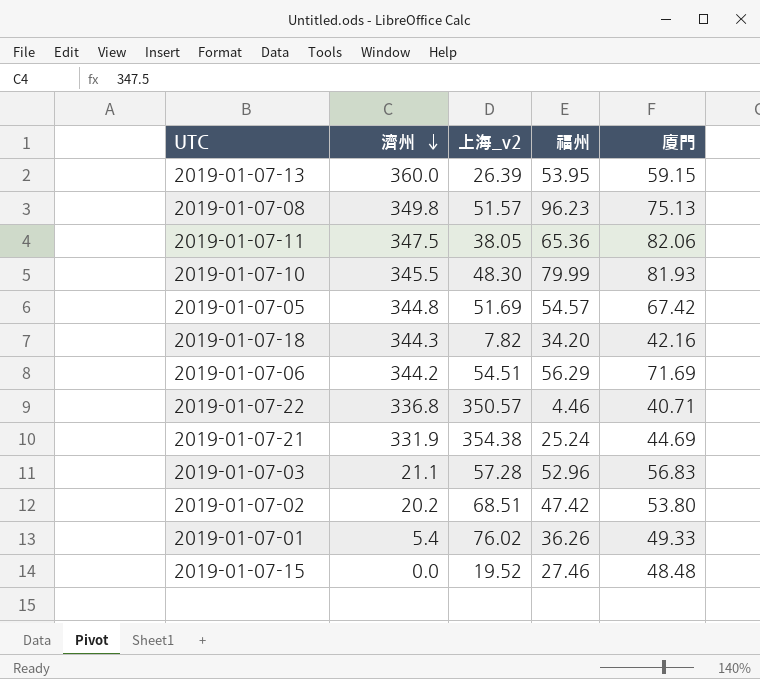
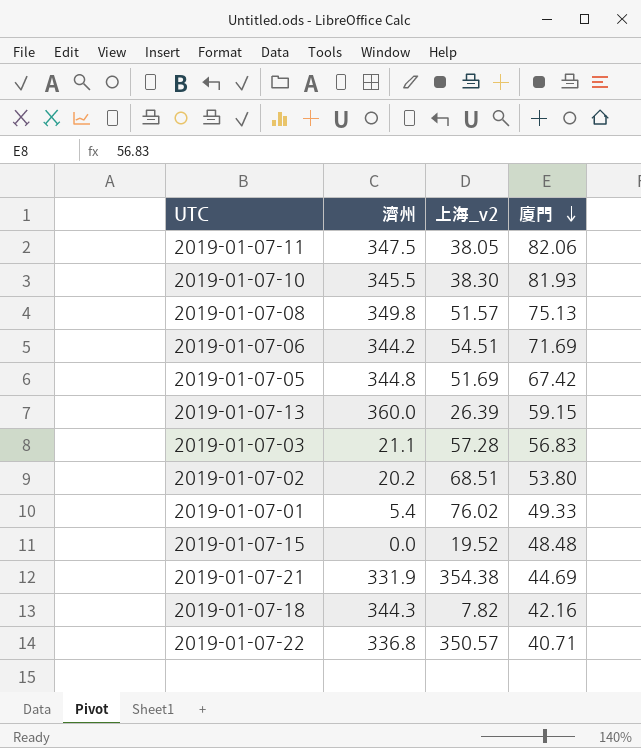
row order: 濟州 descending -> 廈門 descending
column 福州 | position: 4 -> none
2019-01-07-10 | 上海_v2: 48.30 -> 38.30

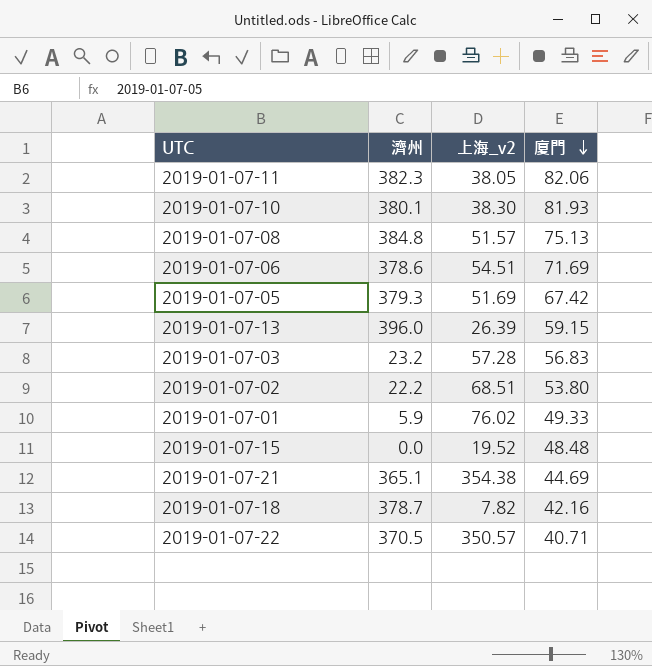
2019-01-07-11 | 濟州: 347.5 -> 382.3
2019-01-07-10 | 濟州: 345.5 -> 380.1
2019-01-07-08 | 濟州: 349.8 -> 384.8
2019-01-07-06 | 濟州: 344.2 -> 378.6
2019-01-07-05 | 濟州: 344.8 -> 379.3
2019-01-07-13 | 濟州: 360.0 -> 396.0
2019-01-07-03 | 濟州: 21.1 -> 23.2
2019-01-07-02 | 濟州: 20.2 -> 22.2
2019-01-07-01 | 濟州: 5.4 -> 5.9
2019-01-07-21 | 濟州: 331.9 -> 365.1
2019-01-07-18 | 濟州: 344.3 -> 378.7
2019-01-07-22 | 濟州: 336.8 -> 370.5

